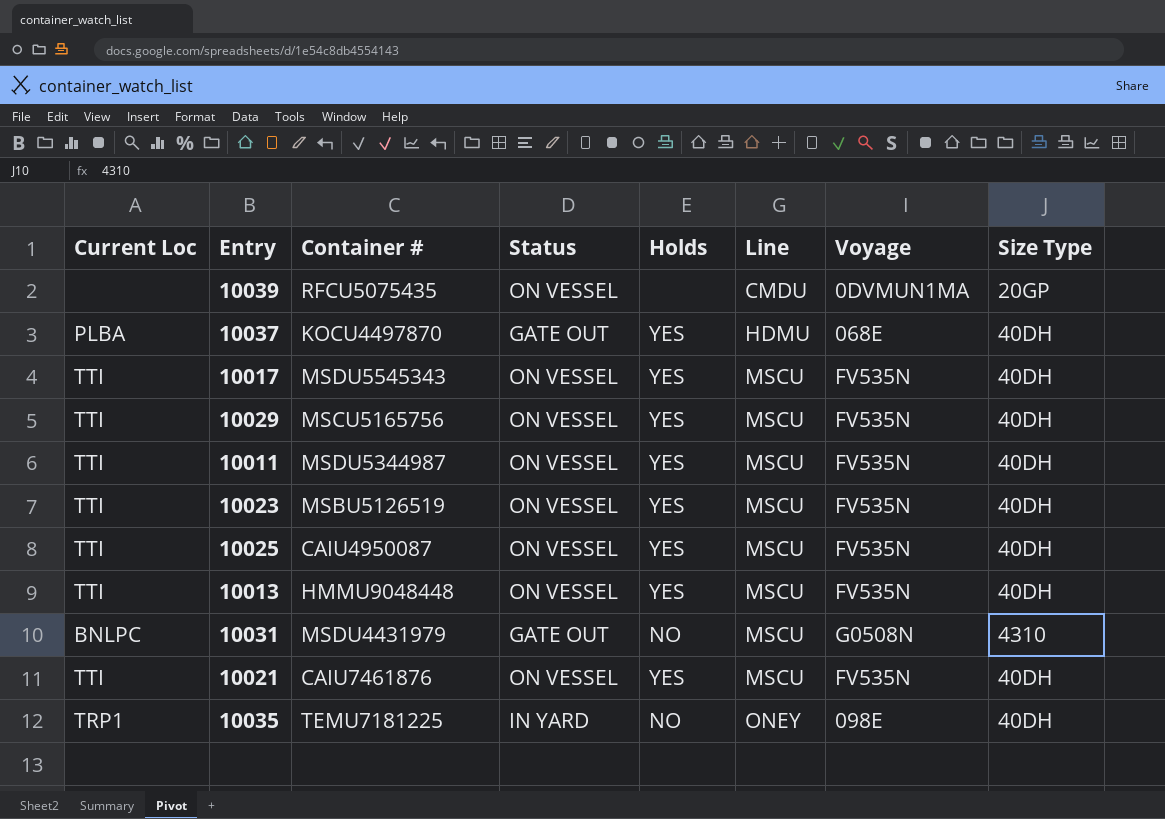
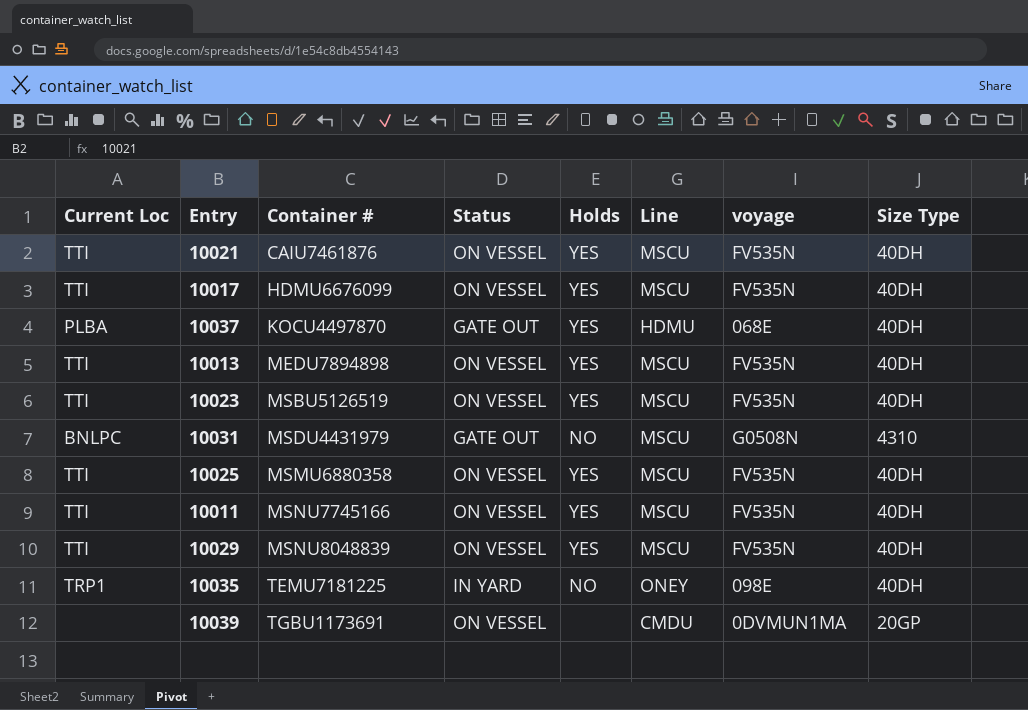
row order: Line ascending -> Container # ascending
column name: Voyage -> voyage
10017 | Container #: MSDU5545343 -> HDMU6676099
10013 | Container #: HMMU9048448 -> MEDU7894898
10025 | Container #: CAIU4950087 -> MSMU6880358
10011 | Container #: MSDU5344987 -> MSNU7745166
10029 | Container #: MSCU5165756 -> MSNU8048839
10039 | Container #: RFCU5075435 -> TGBU1173691

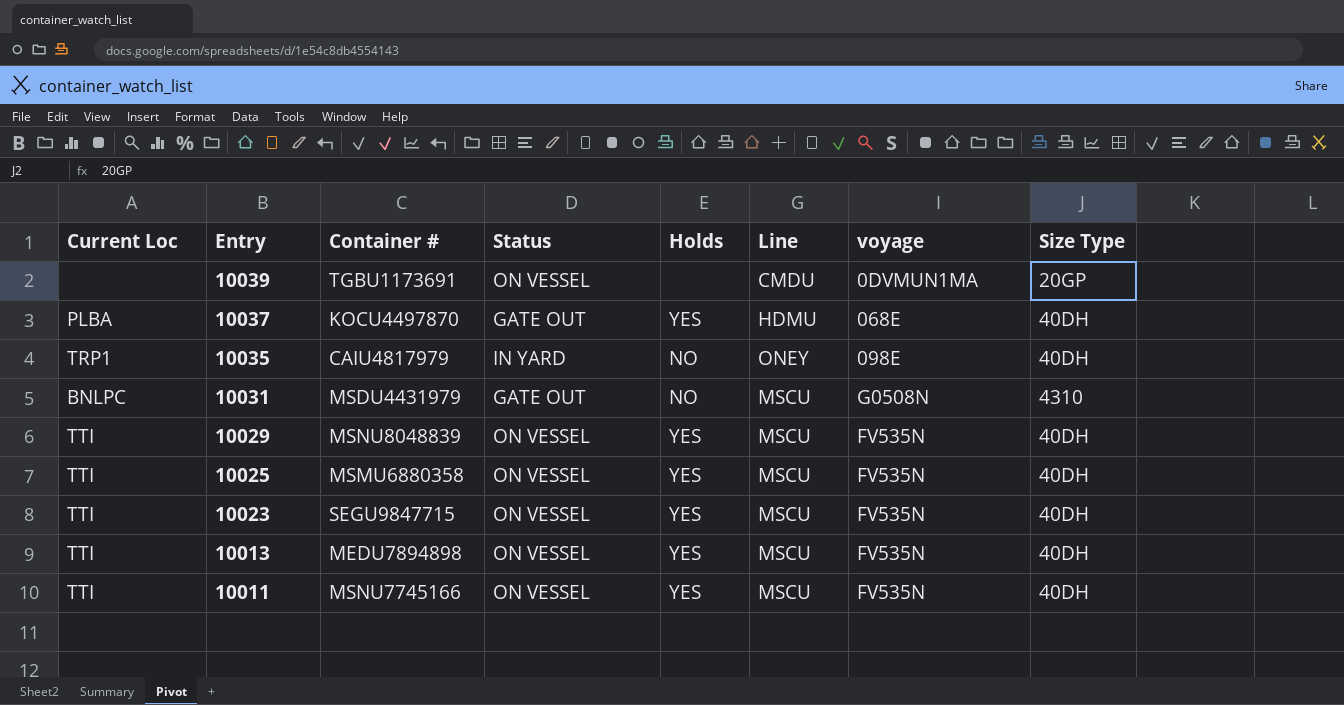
row order: Container # ascending -> Entry descending
row 10021: TTI | CAIU7461876 | ON VESSEL | YES | MSCU | FV535N | 40DH -> none
row 10017: TTI | HDMU6676099 | ON VESSEL | YES | MSCU | FV535N | 40DH -> none
10035 | Container #: TEMU7181225 -> CAIU4817979
10023 | Container #: MSBU5126519 -> SEGU9847715

